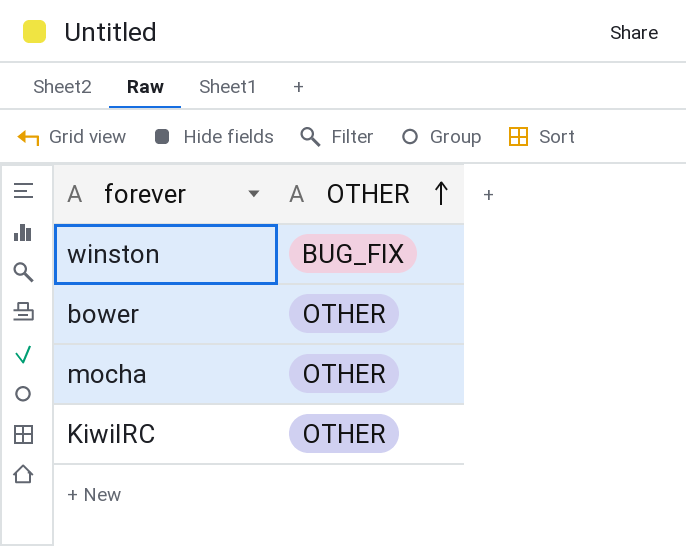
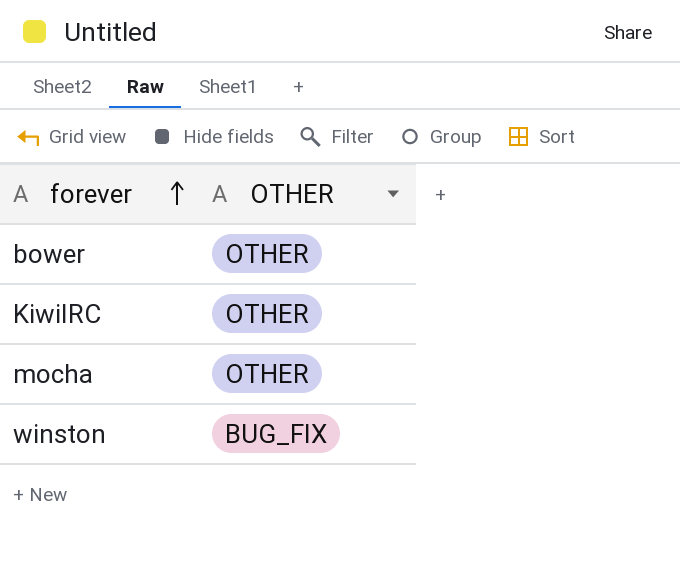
row order: OTHER ascending -> forever ascending

